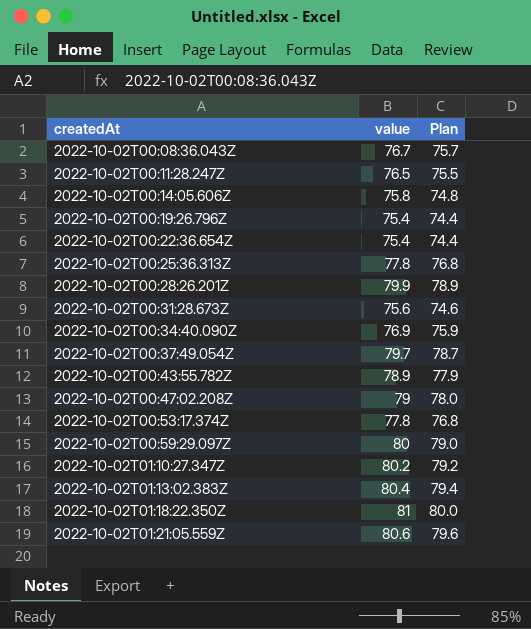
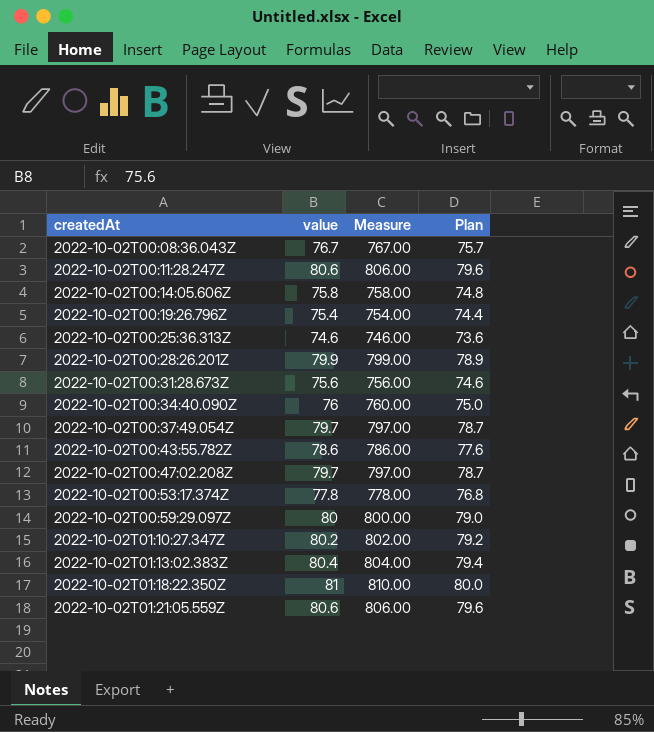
column Measure | formula: none -> [value] * 10
row 2022-10-02T00:22:36.654Z: 75.4 | 74.4 -> none
2022-10-02T00:11:28.247Z | value: 76.5 -> 80.6
2022-10-02T00:11:28.247Z | Plan: 75.5 -> 79.6
2022-10-02T00:25:36.313Z | value: 77.8 -> 74.6
2022-10-02T00:25:36.313Z | Plan: 76.8 -> 73.6
2022-10-02T00:34:40.090Z | value: 76.9 -> 76
2022-10-02T00:34:40.090Z | Plan: 75.9 -> 75.0
2022-10-02T00:43:55.782Z | value: 78.9 -> 78.6
2022-10-02T00:43:55.782Z | Plan: 77.9 -> 77.6
2022-10-02T00:47:02.208Z | value: 79 -> 79.7
2022-10-02T00:47:02.208Z | Plan: 78.0 -> 78.7

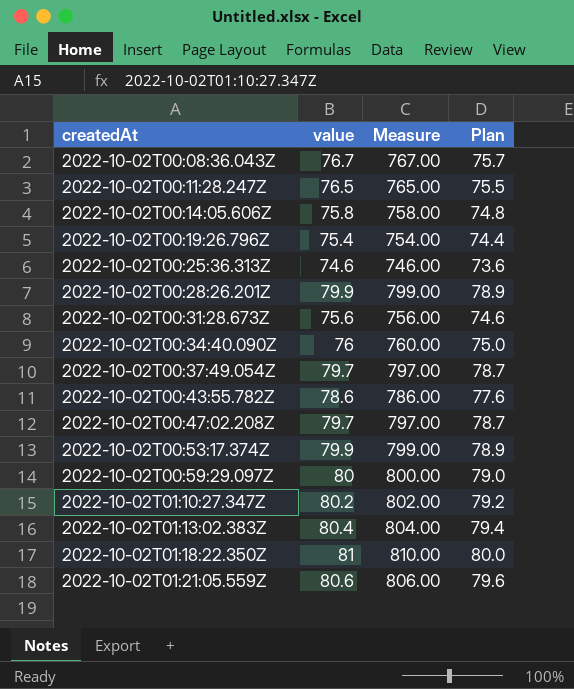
2022-10-02T00:11:28.247Z | value: 80.6 -> 76.5
2022-10-02T00:11:28.247Z | Measure: 806.00 -> 765.00
2022-10-02T00:11:28.247Z | Plan: 79.6 -> 75.5
2022-10-02T00:53:17.374Z | value: 77.8 -> 79.9
2022-10-02T00:53:17.374Z | Measure: 778.00 -> 799.00
2022-10-02T00:53:17.374Z | Plan: 76.8 -> 78.9

